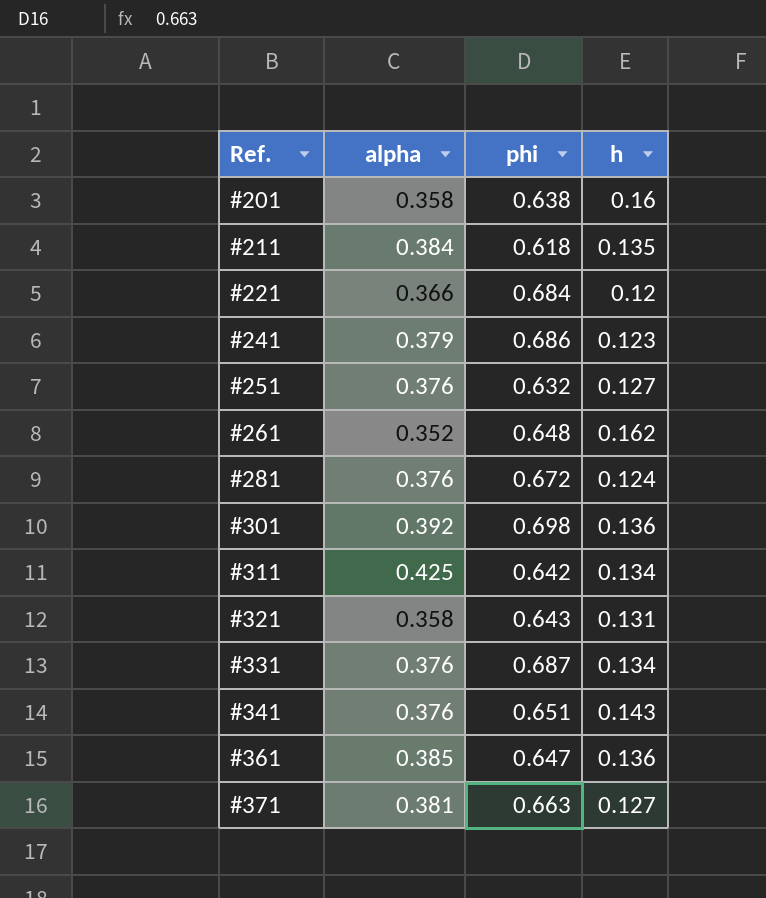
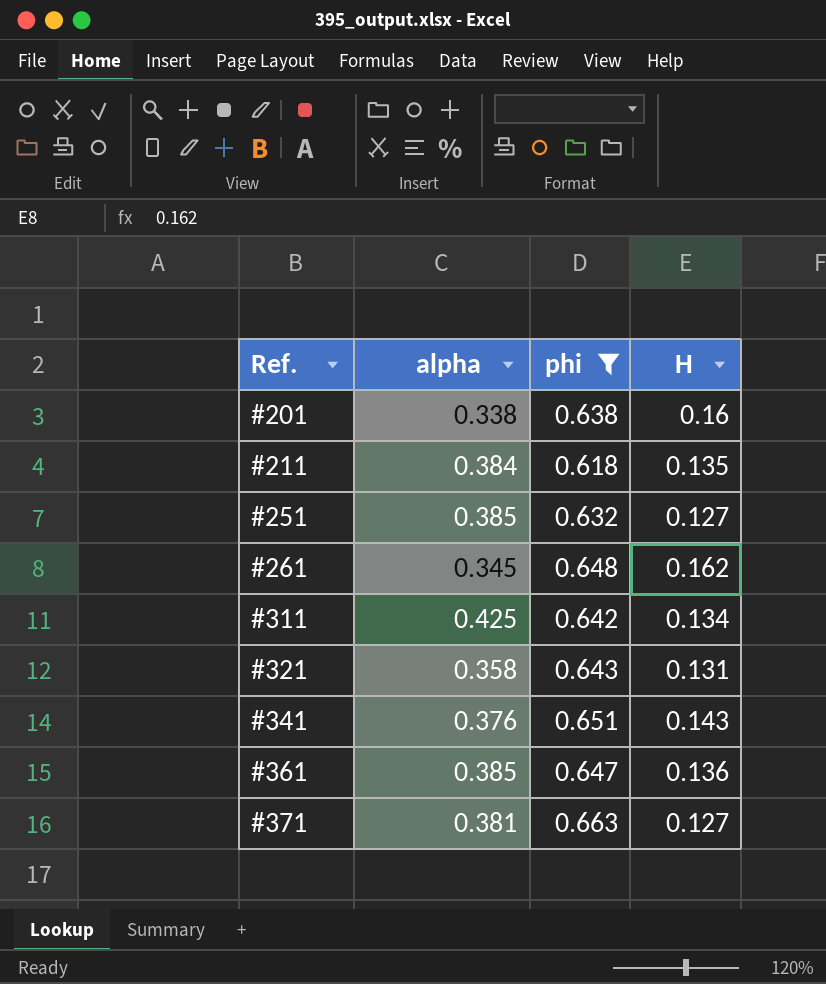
filter: none -> phi <= 0.663
column name: h -> H
#201 | alpha: 0.358 -> 0.338
#251 | alpha: 0.376 -> 0.385
#261 | alpha: 0.352 -> 0.345

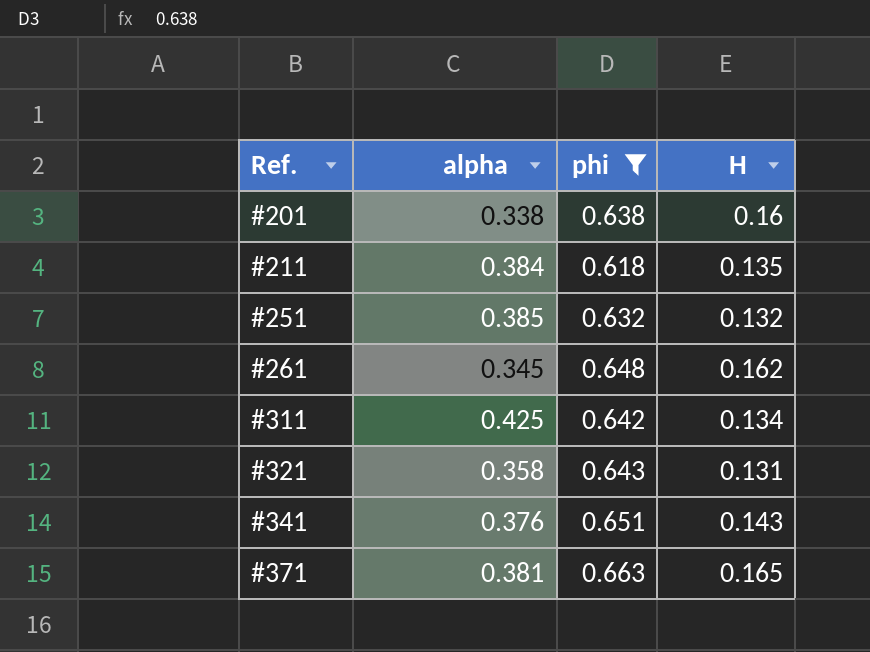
row #361: 0.385 | 0.647 | 0.136 -> none
#251 | H: 0.127 -> 0.132
#371 | H: 0.127 -> 0.165

